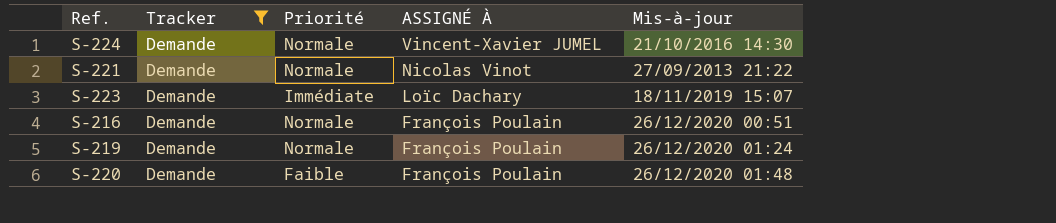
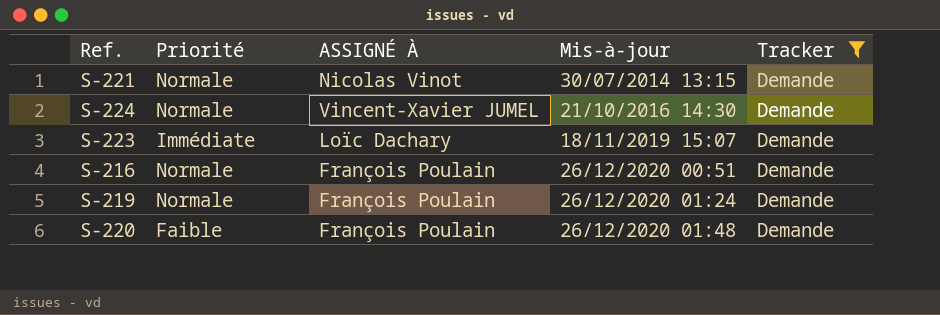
row order: ASSIGNÉ À descending -> Mis-à-jour ascending
column Tracker | position: 2 -> 5
S-221 | Mis-à-jour: 27/09/2013 21:22 -> 30/07/2014 13:15

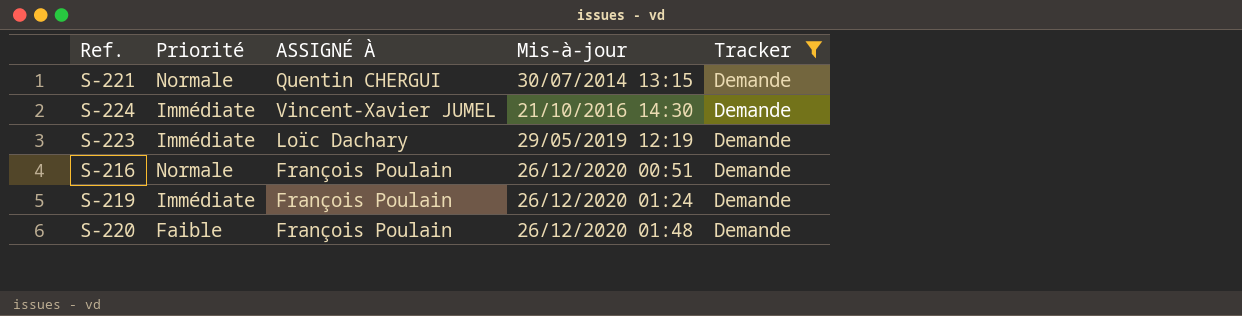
S-221 | ASSIGNÉ À: Nicolas Vinot -> Quentin CHERGUI
S-224 | Priorité: Normale -> Immédiate
S-223 | Mis-à-jour: 18/11/2019 15:07 -> 29/05/2019 12:19
S-219 | Priorité: Normale -> Immédiate

